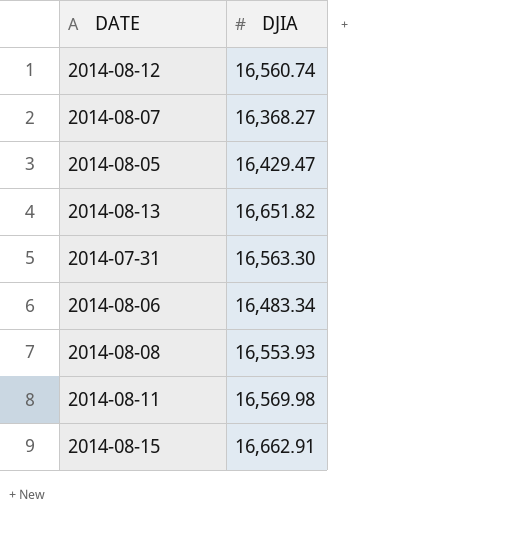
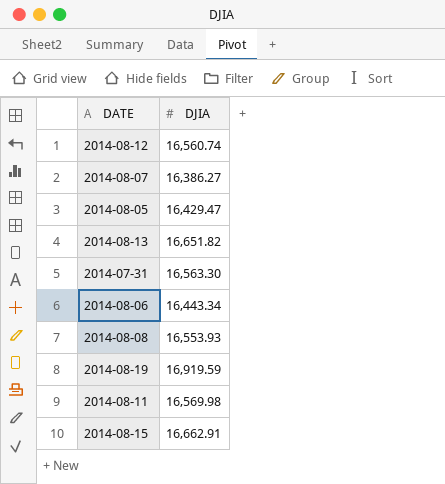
2014-08-07 | DJIA: 16,368.27 -> 16,386.27
2014-08-06 | DJIA: 16,483.34 -> 16,443.34
row 2014-08-19: none -> 16,919.59

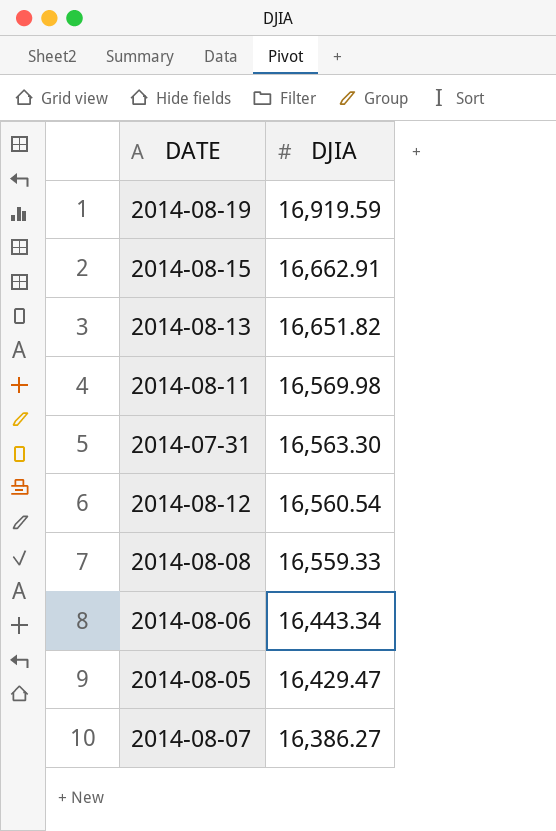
row order: none -> DJIA descending
2014-08-12 | DJIA: 16,560.74 -> 16,560.54
2014-08-08 | DJIA: 16,553.93 -> 16,559.33

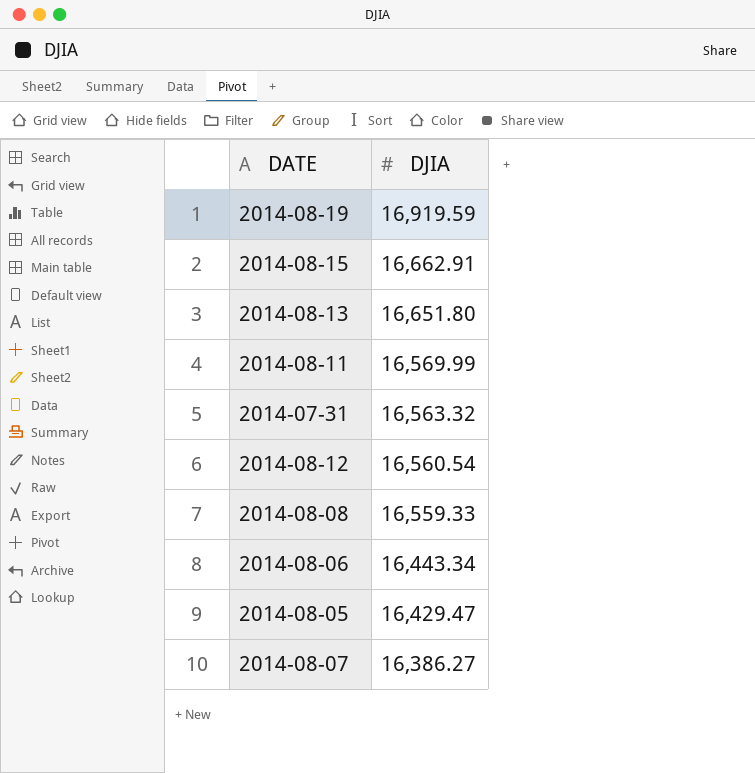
2014-08-13 | DJIA: 16,651.82 -> 16,651.80
2014-08-11 | DJIA: 16,569.98 -> 16,569.99
2014-07-31 | DJIA: 16,563.30 -> 16,563.32

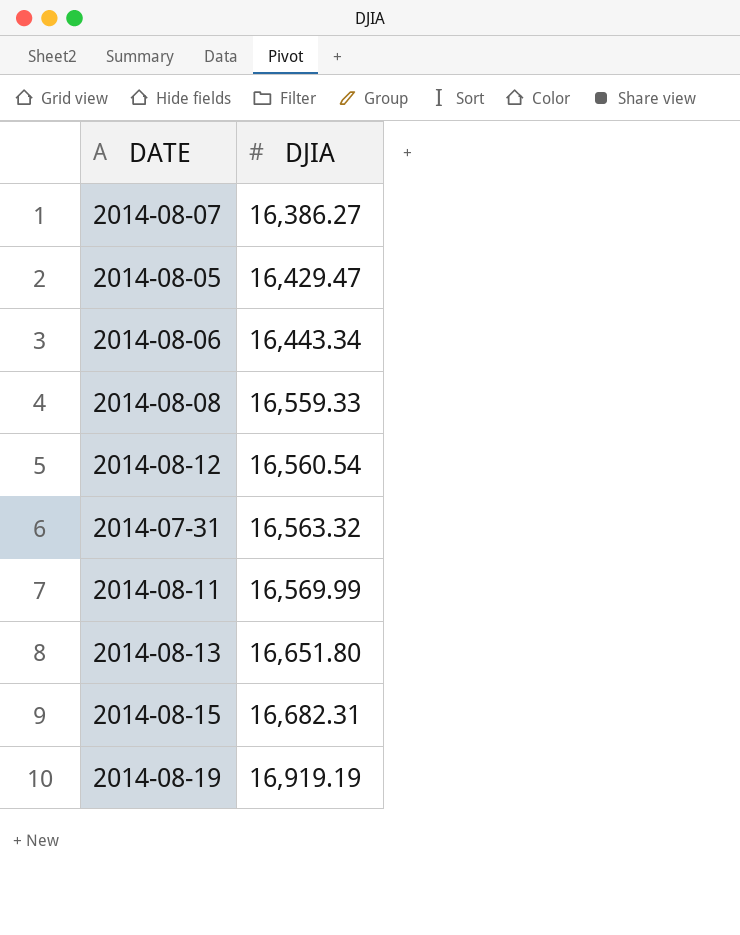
row order: DJIA descending -> DJIA ascending
2014-08-15 | DJIA: 16,662.91 -> 16,682.31
2014-08-19 | DJIA: 16,919.59 -> 16,919.19

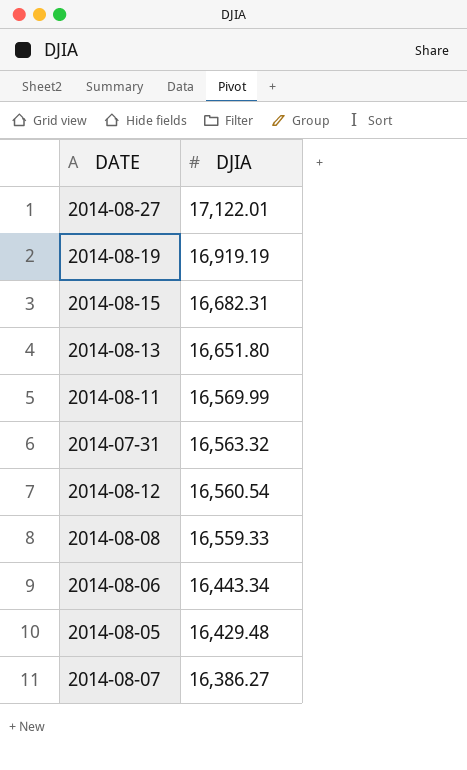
row order: DJIA ascending -> DJIA descending
row 2014-08-27: none -> 17,122.01
2014-08-05 | DJIA: 16,429.47 -> 16,429.48

